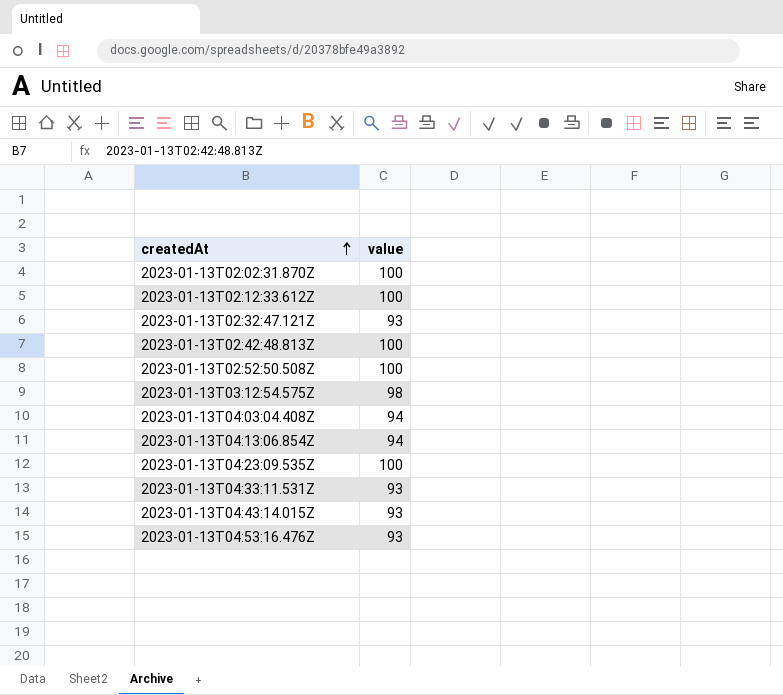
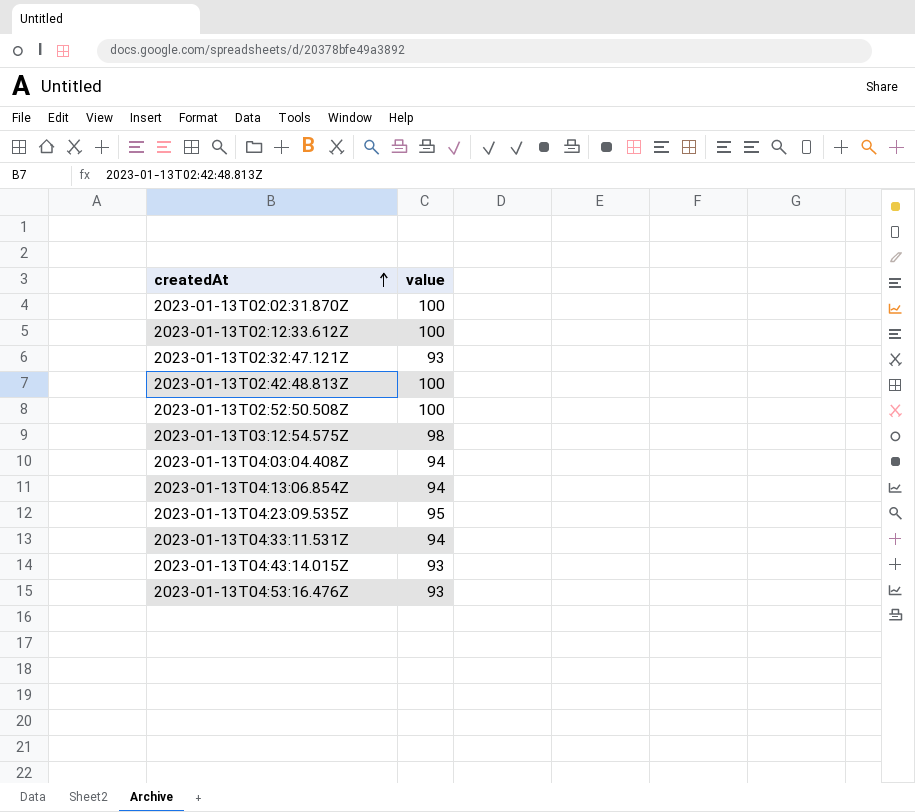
2023-01-13T04:23:09.535Z | value: 100 -> 95
2023-01-13T04:33:11.531Z | value: 93 -> 94

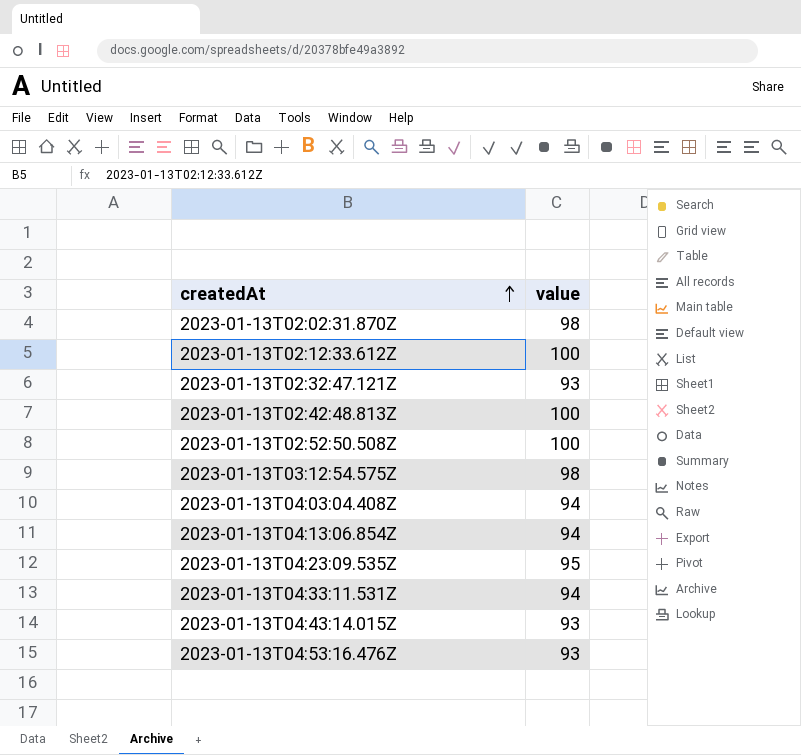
2023-01-13T02:02:31.870Z | value: 100 -> 98

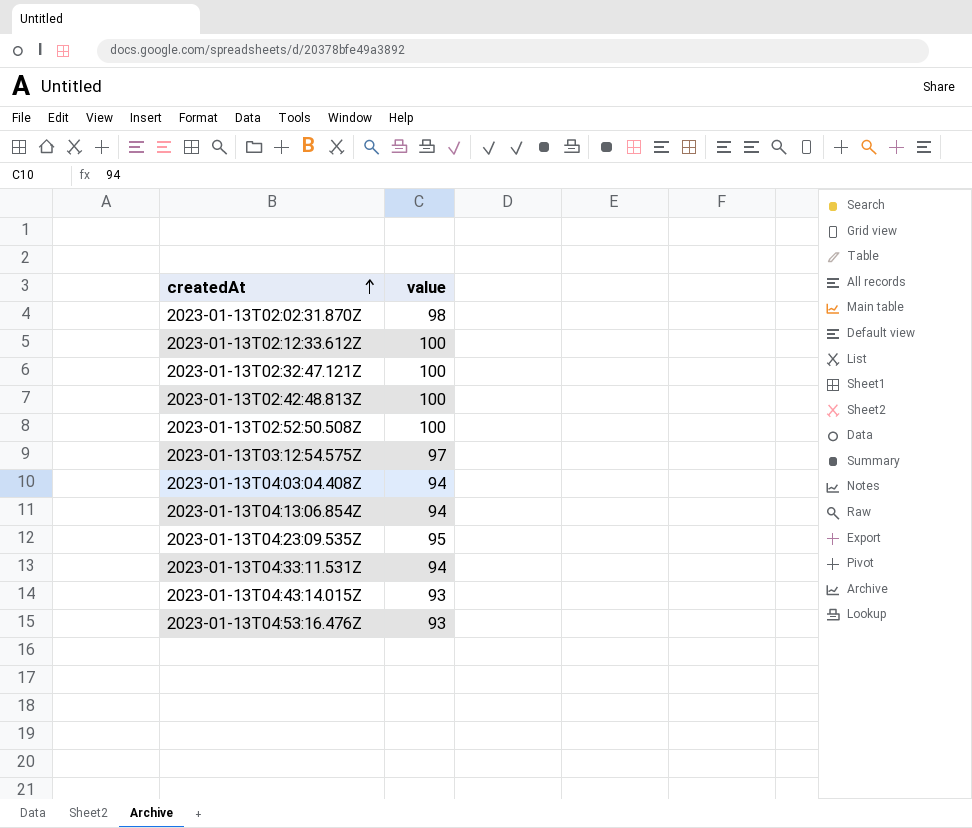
2023-01-13T02:32:47.121Z | value: 93 -> 100
2023-01-13T03:12:54.575Z | value: 98 -> 97

